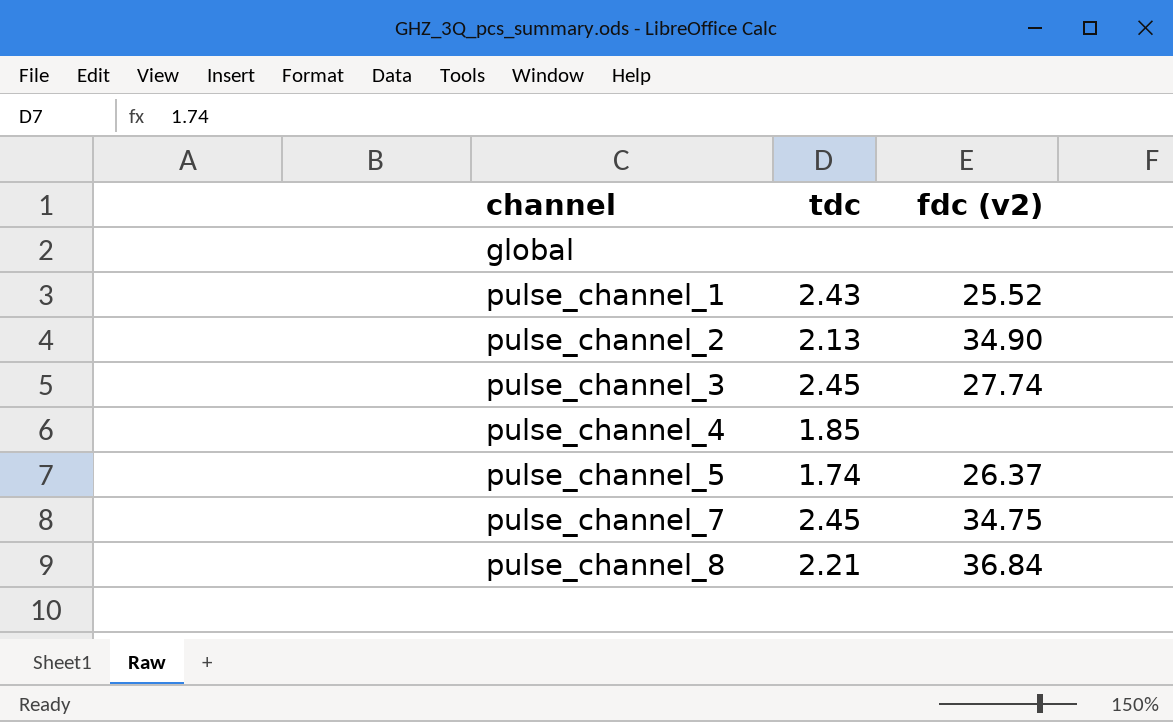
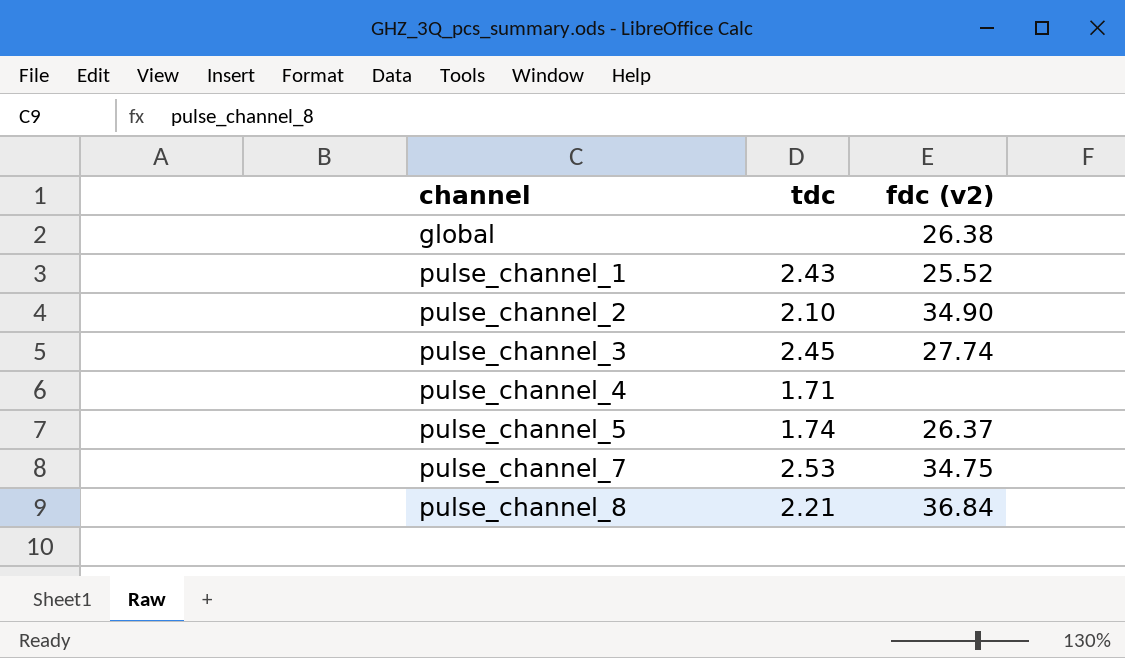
global | fdc (v2): none -> 26.38
pulse_channel_2 | tdc: 2.13 -> 2.10
pulse_channel_4 | tdc: 1.85 -> 1.71
pulse_channel_7 | tdc: 2.45 -> 2.53

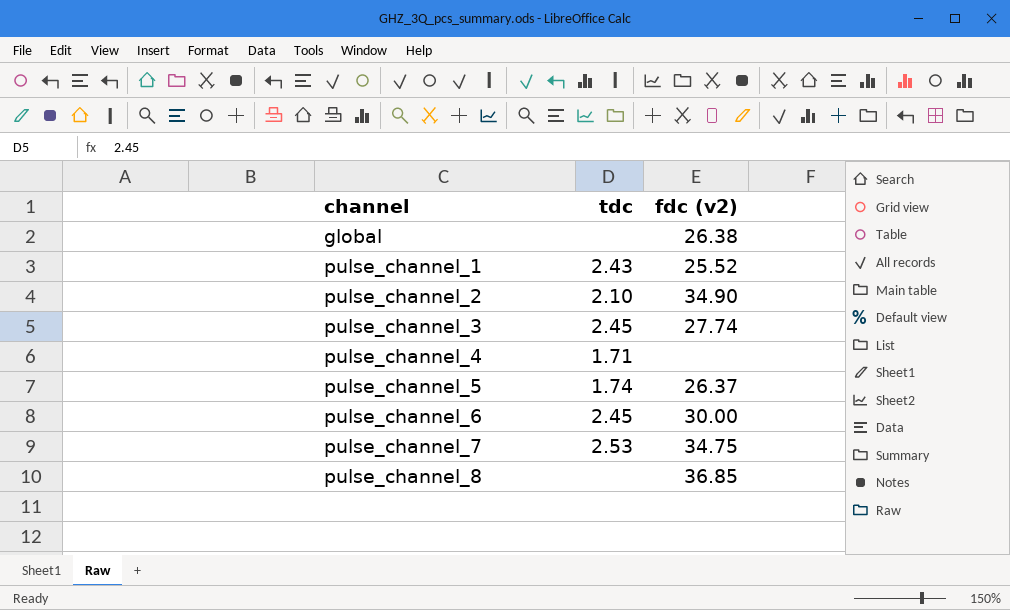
row pulse_channel_6: none -> 2.45 | 30.00
pulse_channel_8 | tdc: 2.21 -> none
pulse_channel_8 | fdc (v2): 36.84 -> 36.85

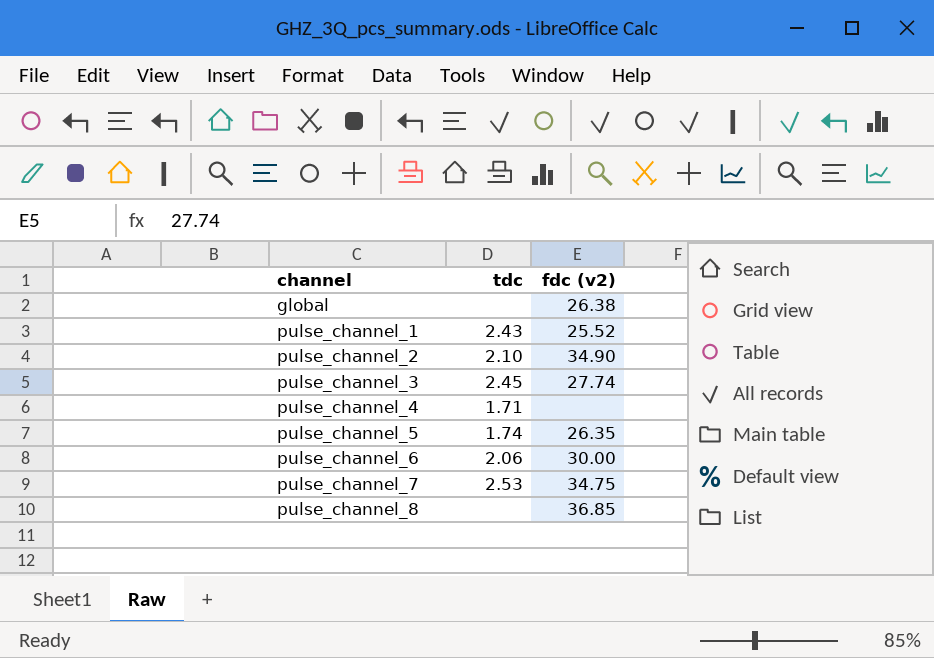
pulse_channel_5 | fdc (v2): 26.37 -> 26.35
pulse_channel_6 | tdc: 2.45 -> 2.06

